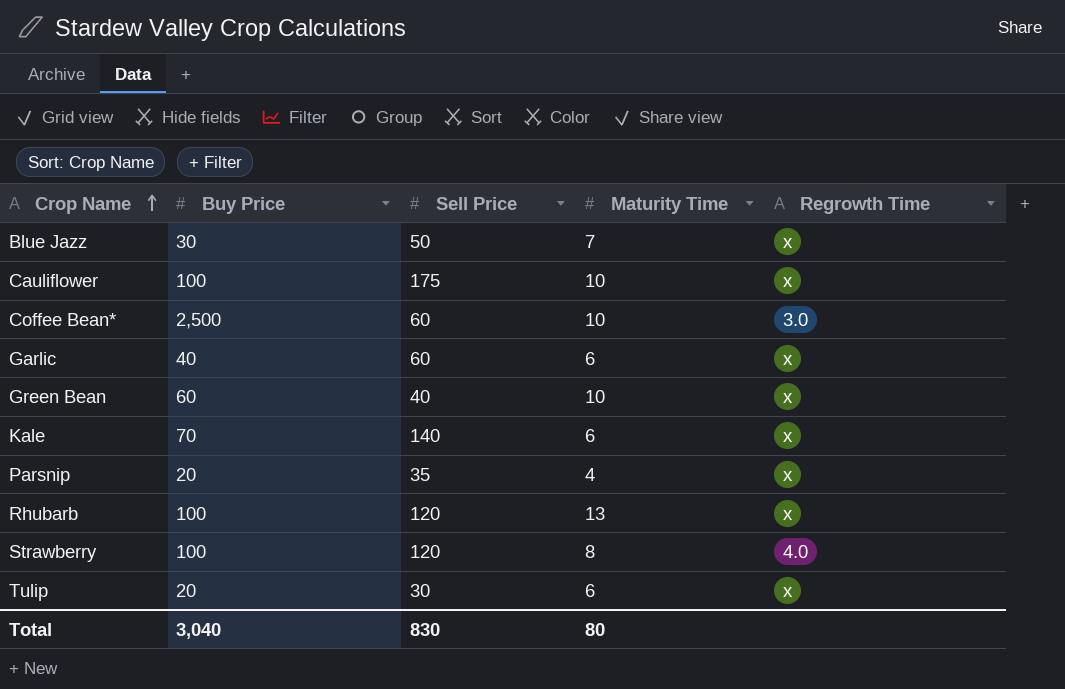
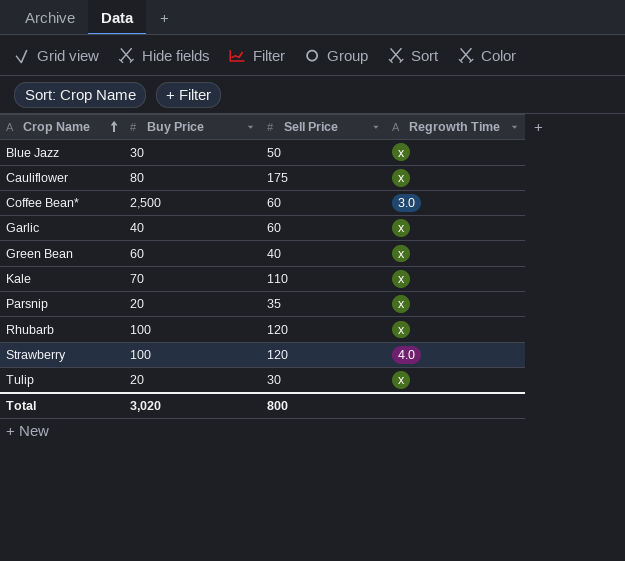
column Maturity Time | position: 4 -> none
Cauliflower | Buy Price: 100 -> 80
Kale | Sell Price: 140 -> 110
Total | Buy Price: 3,040 -> 3,020
Total | Sell Price: 830 -> 800

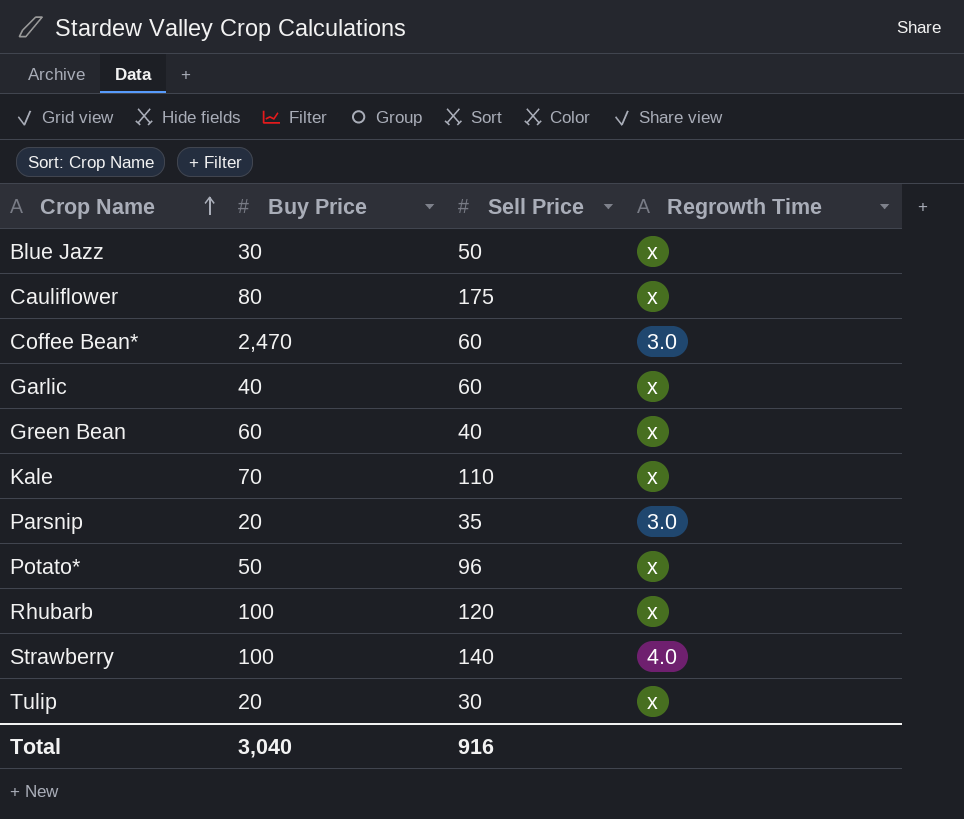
Coffee Bean* | Buy Price: 2,500 -> 2,470
Parsnip | Regrowth Time: x -> 3.0
row Potato*: none -> 50 | 96 | x
Strawberry | Sell Price: 120 -> 140
Total | Buy Price: 3,020 -> 3,040
Total | Sell Price: 800 -> 916

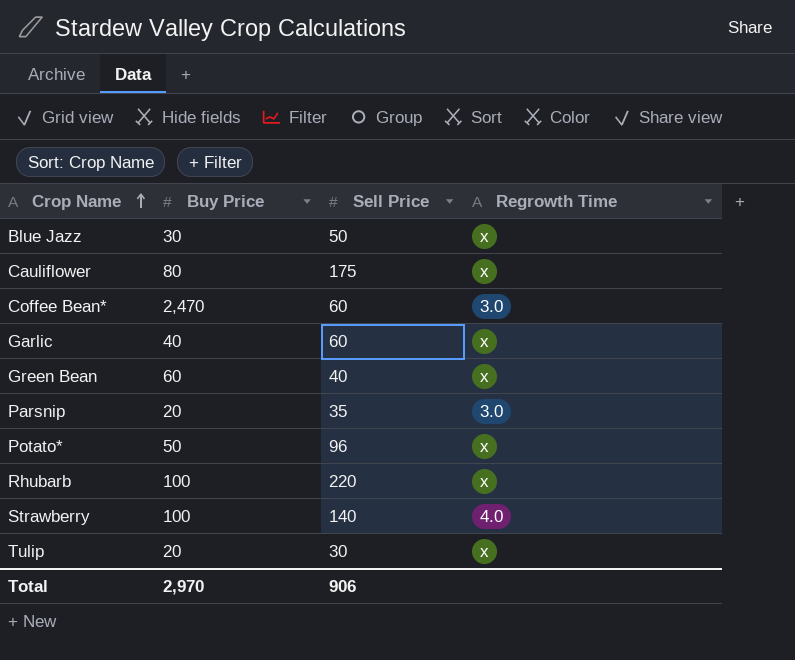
row Kale: 70 | 110 | x -> none
Rhubarb | Sell Price: 120 -> 220
Total | Buy Price: 3,040 -> 2,970
Total | Sell Price: 916 -> 906

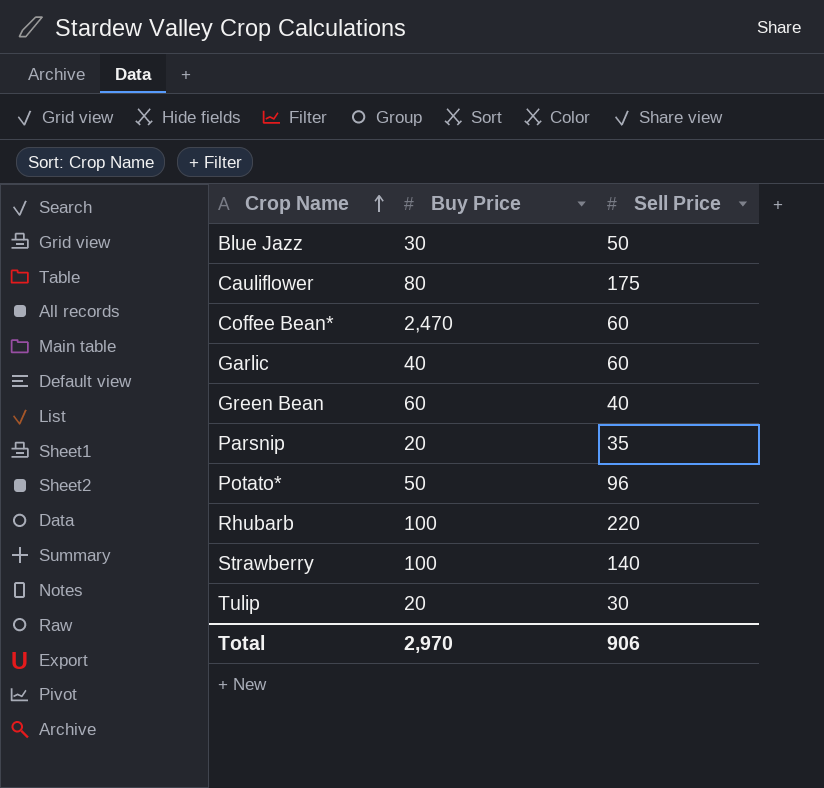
column Regrowth Time | position: 4 -> none

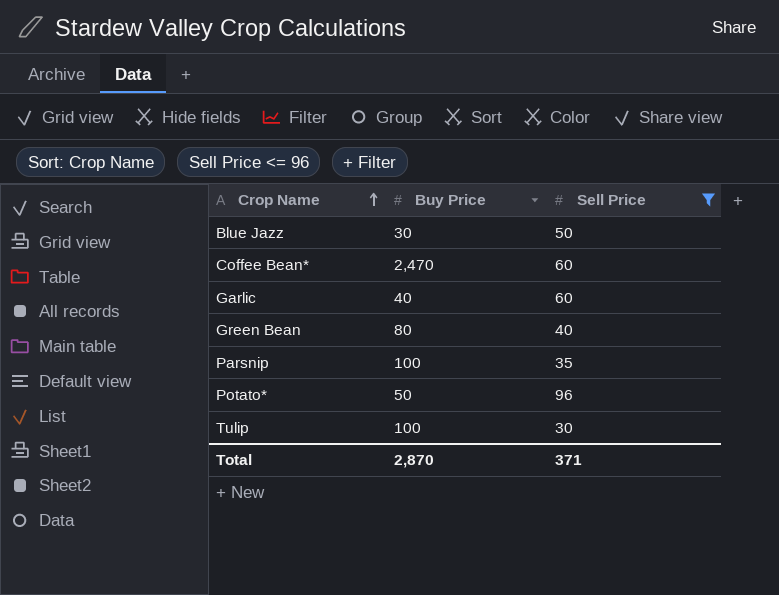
filter: none -> Sell Price <= 96
Green Bean | Buy Price: 60 -> 80
Parsnip | Buy Price: 20 -> 100
Tulip | Buy Price: 20 -> 100
Total | Buy Price: 2,970 -> 2,870
Total | Sell Price: 906 -> 371

